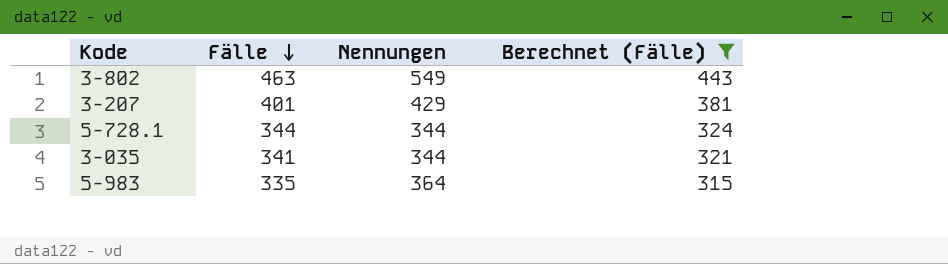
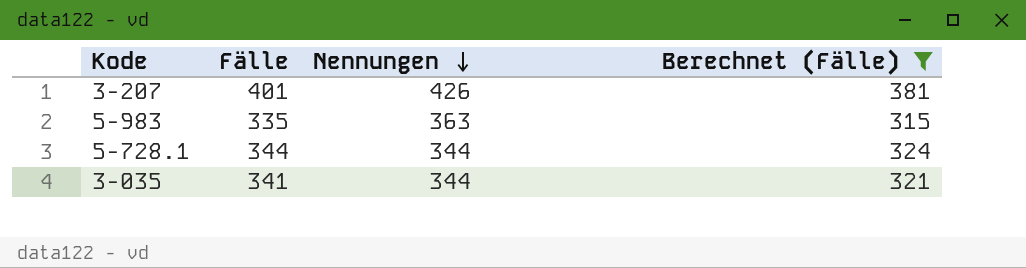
row order: Fälle descending -> Nennungen descending
row 3-802: 463 | 549 | 443 -> none
3-207 | Nennungen: 429 -> 426
5-983 | Nennungen: 364 -> 363

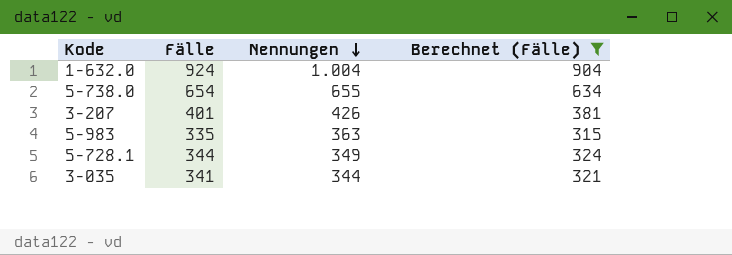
row 1-632.0: none -> 924 | 1.004 | 904
row 5-738.0: none -> 654 | 655 | 634
5-728.1 | Nennungen: 344 -> 349

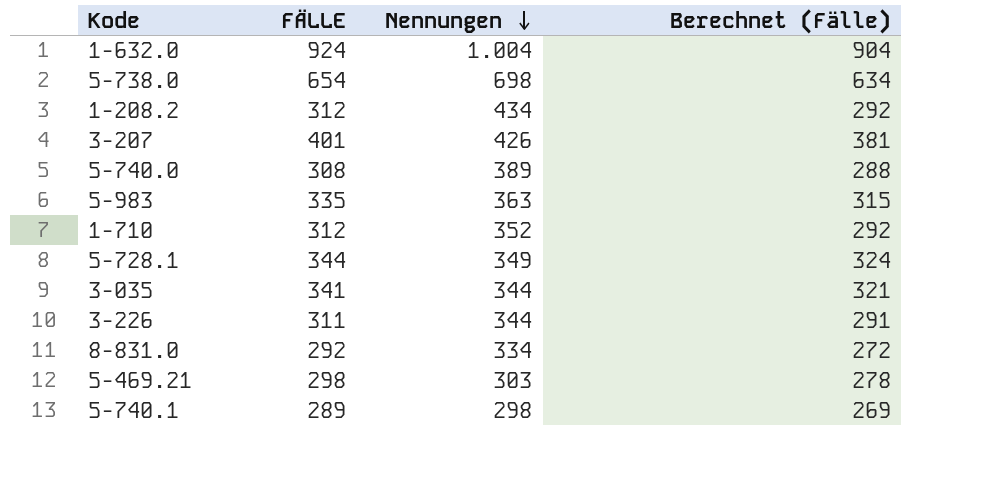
filter: Berechnet (Fälle) >= 315 -> none
column name: Fälle -> FÄLLE
5-738.0 | Nennungen: 655 -> 698

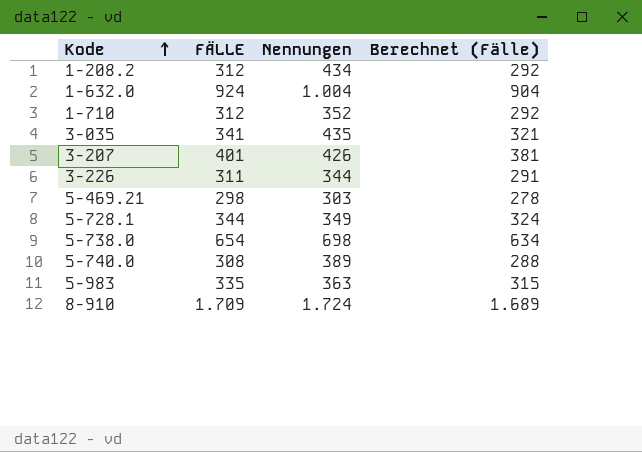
row order: Nennungen descending -> Kode ascending
row 8-831.0: 292 | 334 | 272 -> none
row 5-740.1: 289 | 298 | 269 -> none
3-035 | Nennungen: 344 -> 435
row 8-910: none -> 1.709 | 1.724 | 1.689

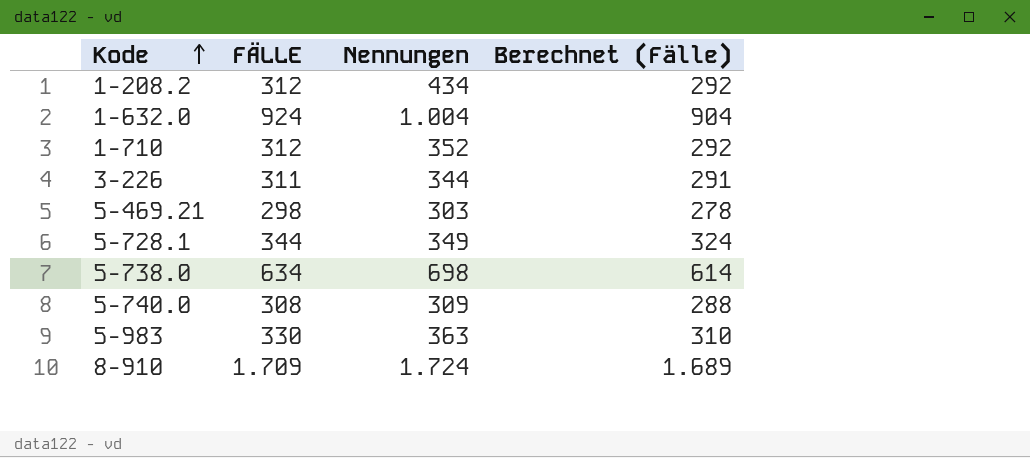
row 3-035: 341 | 435 | 321 -> none
row 3-207: 401 | 426 | 381 -> none
5-738.0 | FÄLLE: 654 -> 634
5-738.0 | Berechnet (Fälle): 634 -> 614
5-740.0 | Nennungen: 389 -> 309
5-983 | FÄLLE: 335 -> 330
5-983 | Berechnet (Fälle): 315 -> 310

